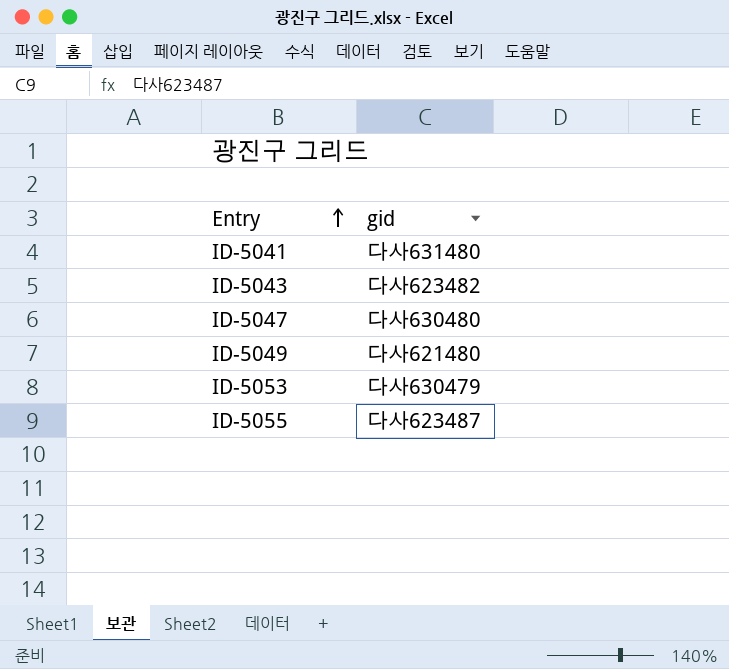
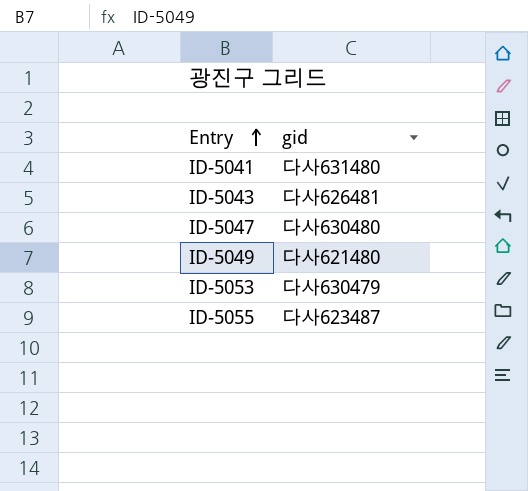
ID-5043 | gid: 다사623482 -> 다사626481

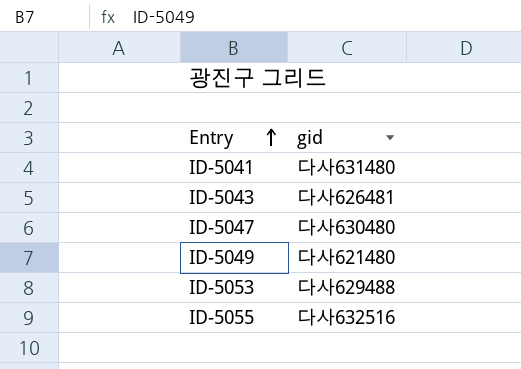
ID-5053 | gid: 다사630479 -> 다사629488
ID-5055 | gid: 다사623487 -> 다사632516

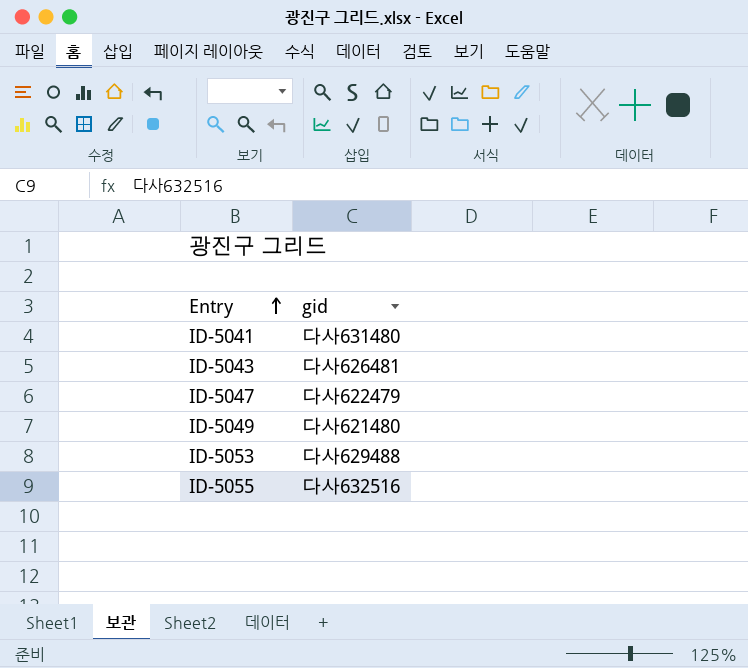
ID-5047 | gid: 다사630480 -> 다사622479

